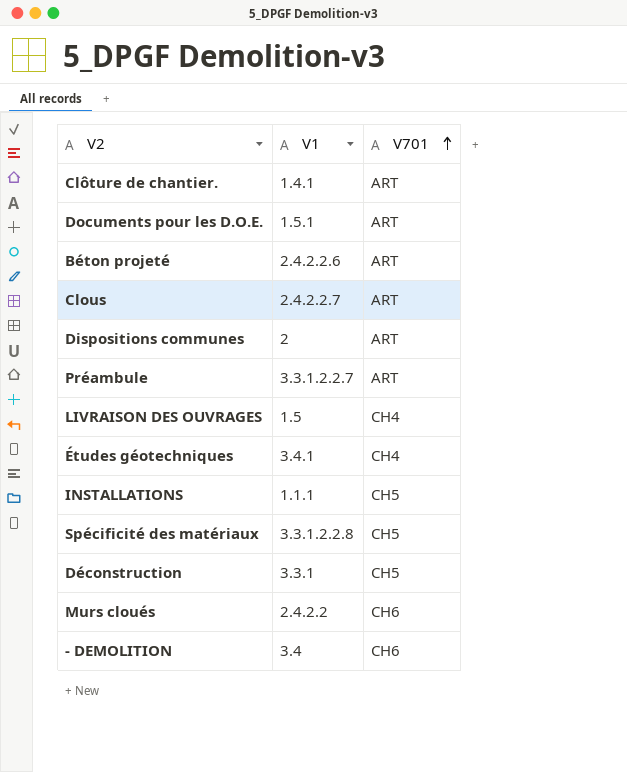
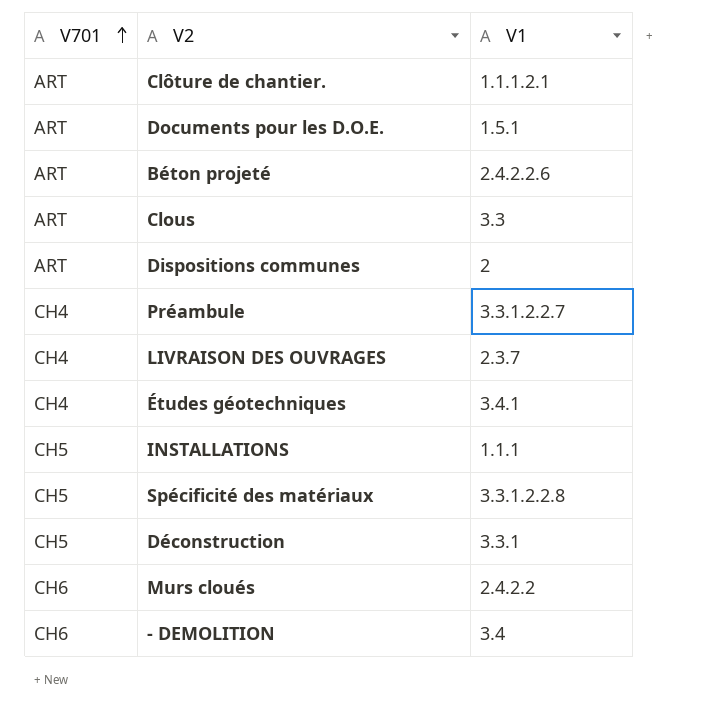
column V701 | position: 3 -> 1
Clôture de chantier. | V1: 1.4.1 -> 1.1.1.2.1
Clous | V1: 2.4.2.2.7 -> 3.3
Préambule | V701: ART -> CH4
LIVRAISON DES OUVRAGES | V1: 1.5 -> 2.3.7

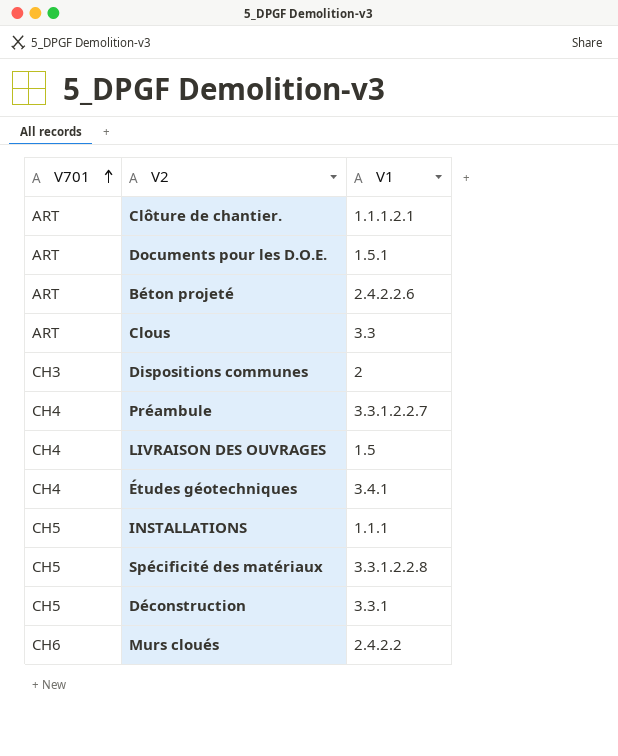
row - DEMOLITION: CH6 | 3.4 -> none
Dispositions communes | V701: ART -> CH3
LIVRAISON DES OUVRAGES | V1: 2.3.7 -> 1.5

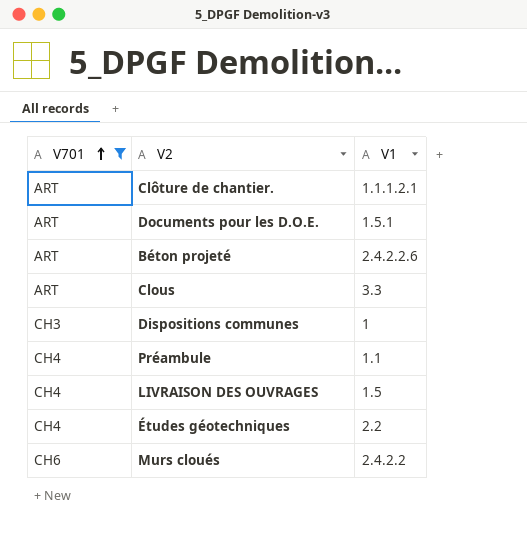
filter: none -> V701 != CH5
Dispositions communes | V1: 2 -> 1
Préambule | V1: 3.3.1.2.2.7 -> 1.1
Études géotechniques | V1: 3.4.1 -> 2.2

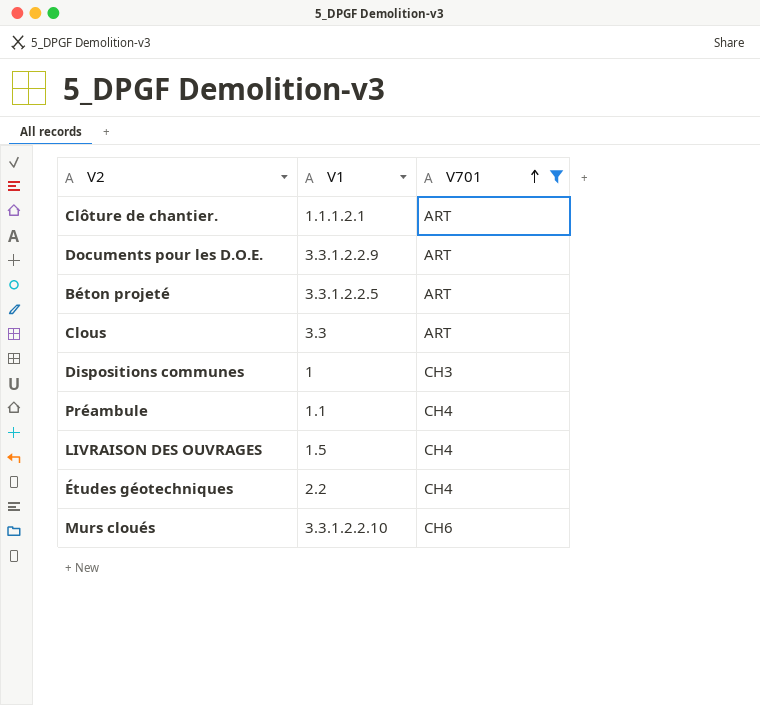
column V701 | position: 1 -> 3
Documents pour les D.O.E. | V1: 1.5.1 -> 3.3.1.2.2.9
Béton projeté | V1: 2.4.2.2.6 -> 3.3.1.2.2.5
Murs cloués | V1: 2.4.2.2 -> 3.3.1.2.2.10

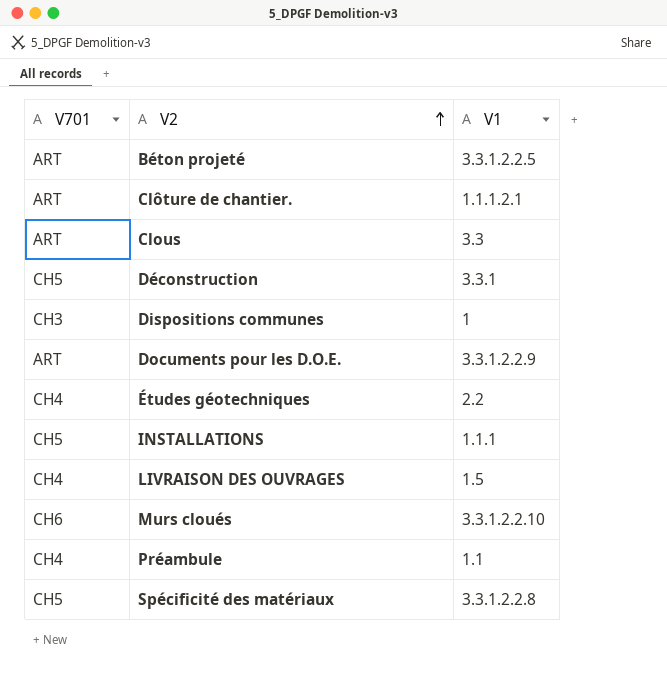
filter: V701 != CH5 -> none
row order: V701 ascending -> V2 ascending
column V701 | position: 3 -> 1

